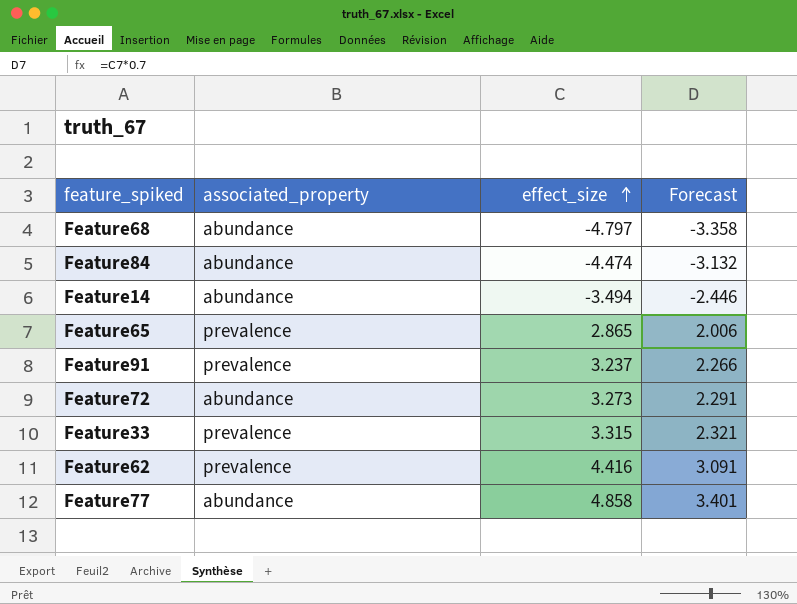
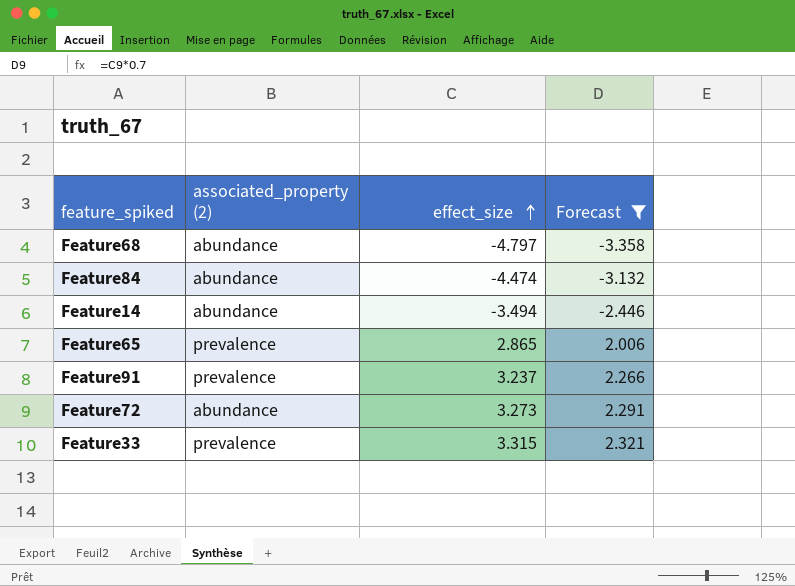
filter: none -> Forecast <= 2.321
column name: associated_property -> associated_property (2)

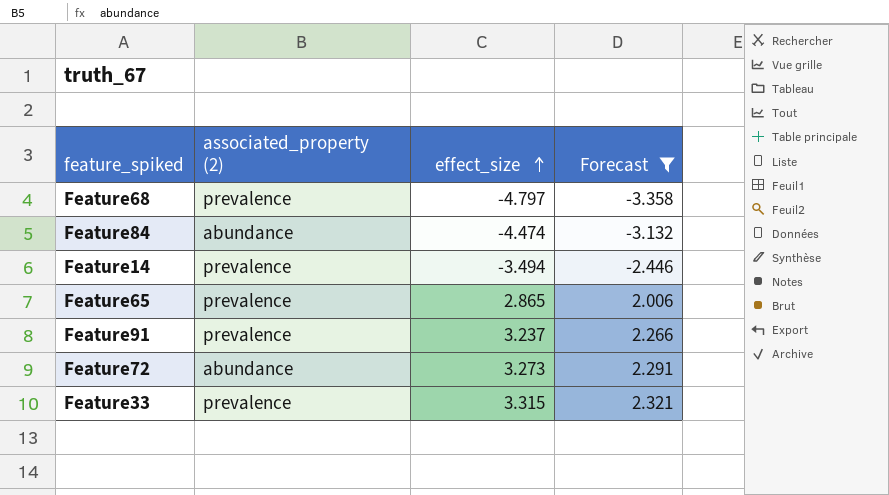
Feature68 | associated_property (2): abundance -> prevalence
Feature14 | associated_property (2): abundance -> prevalence

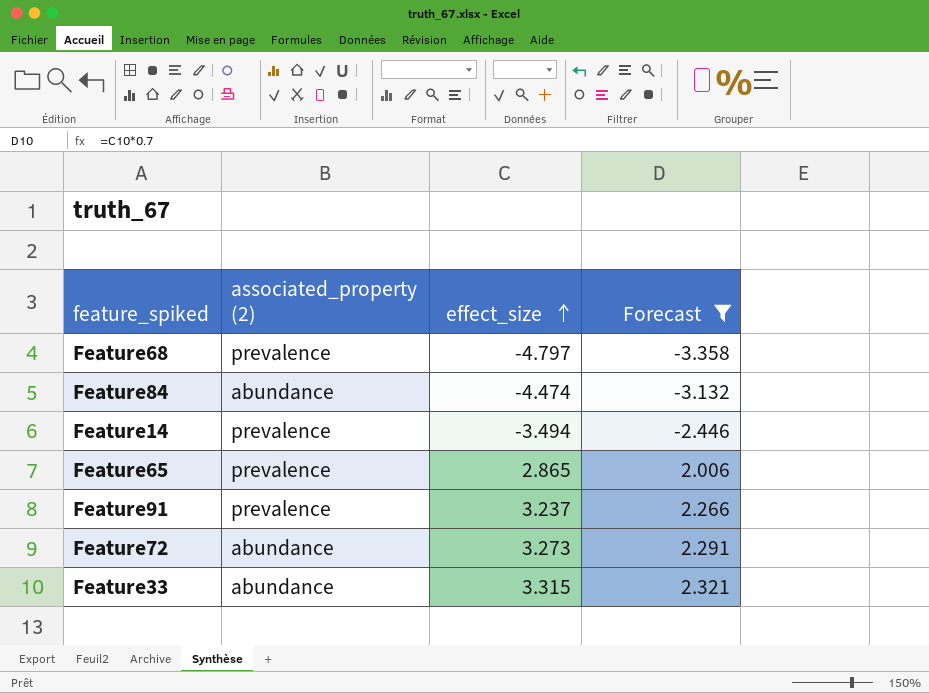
Feature33 | associated_property (2): prevalence -> abundance

